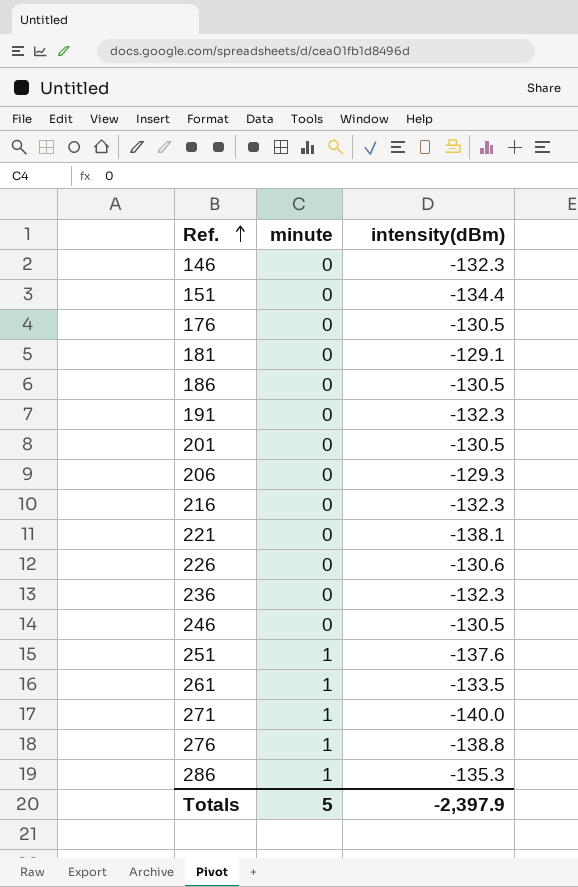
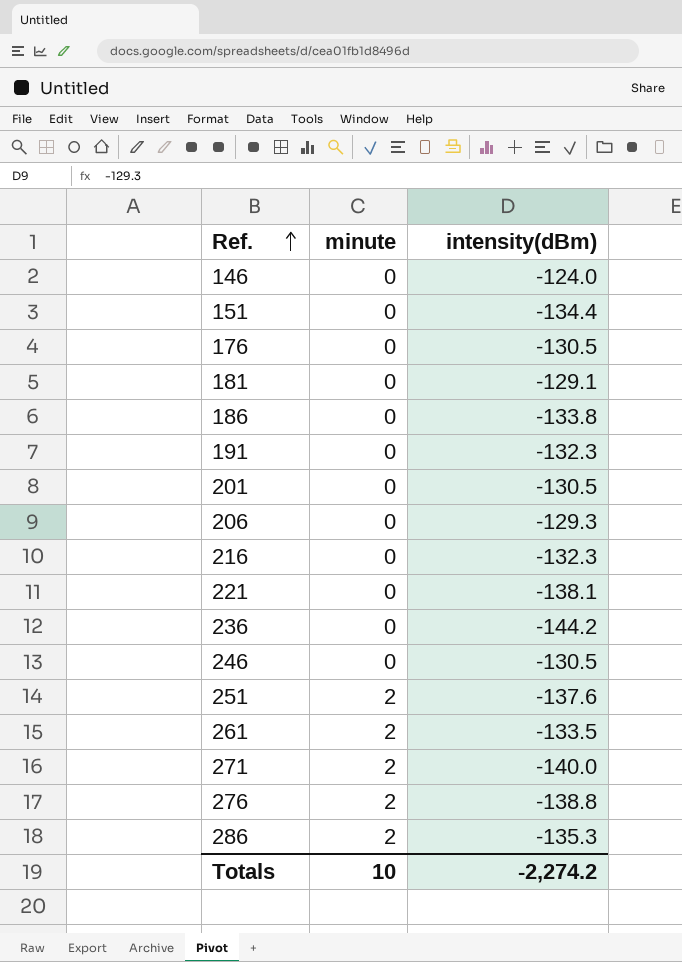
row 226: 0 | -130.6 -> none
146 | intensity(dBm): -132.3 -> -124.0
186 | intensity(dBm): -130.5 -> -133.8
236 | intensity(dBm): -132.3 -> -144.2
251 | minute: 1 -> 2
261 | minute: 1 -> 2
271 | minute: 1 -> 2
276 | minute: 1 -> 2
286 | minute: 1 -> 2
Totals | minute: 5 -> 10
Totals | intensity(dBm): -2,397.9 -> -2,274.2

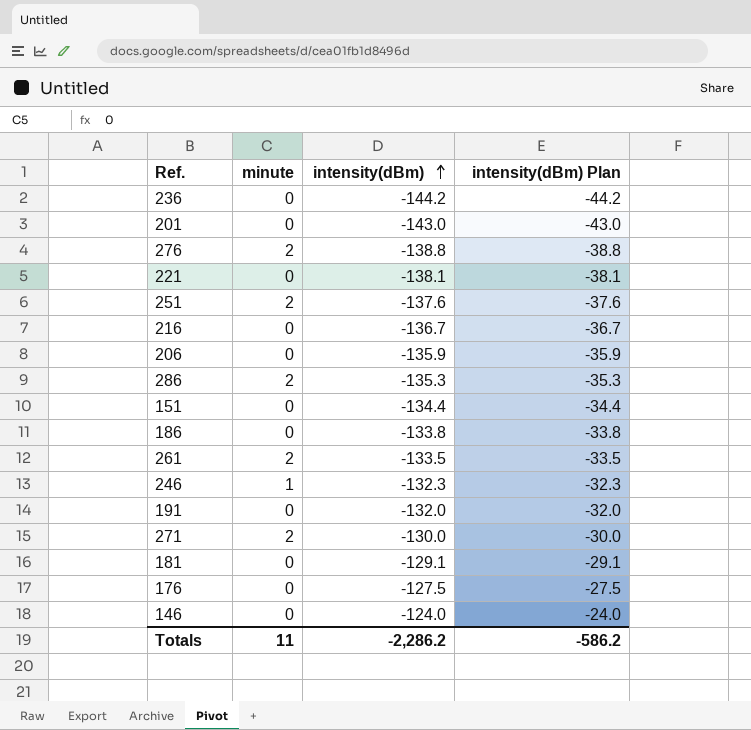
row order: Ref. ascending -> intensity(dBm) ascending
column intensity(dBm) Plan | formula: none -> [intensity(dBm)] + 100
201 | intensity(dBm): -130.5 -> -143.0
216 | intensity(dBm): -132.3 -> -136.7
206 | intensity(dBm): -129.3 -> -135.9
246 | minute: 0 -> 1
246 | intensity(dBm): -130.5 -> -132.3
191 | intensity(dBm): -132.3 -> -132.0
271 | intensity(dBm): -140.0 -> -130.0
176 | intensity(dBm): -130.5 -> -127.5
Totals | minute: 10 -> 11
Totals | intensity(dBm): -2,274.2 -> -2,286.2

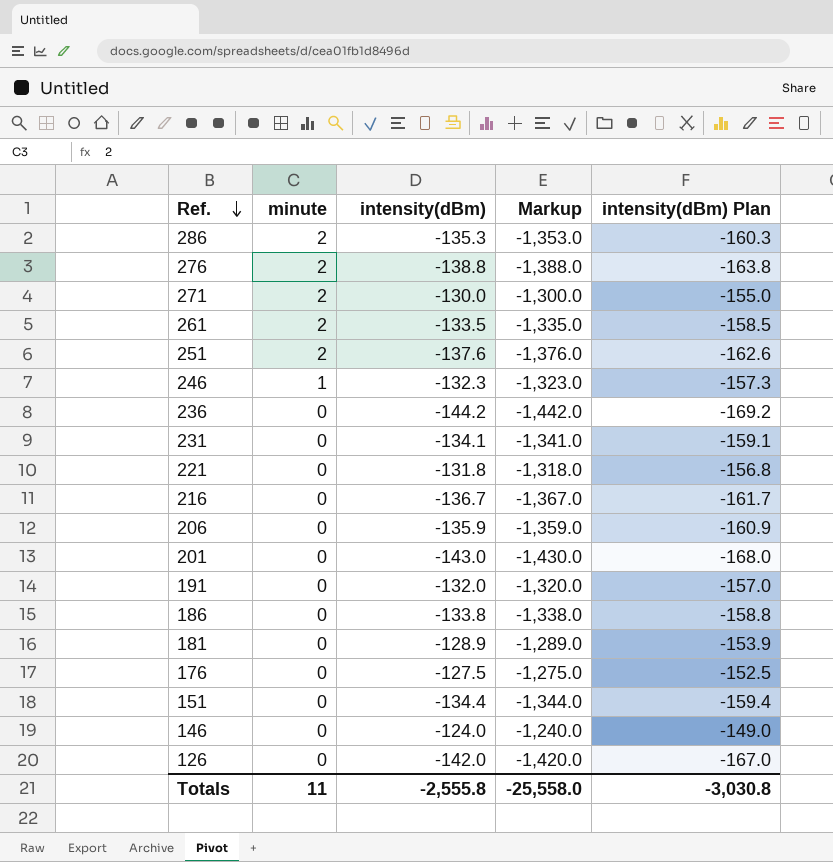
row order: intensity(dBm) ascending -> Ref. descending
column Markup | formula: none -> [intensity(dBm)] * 10
column intensity(dBm) Plan | formula: [intensity(dBm)] + 100 -> [intensity(dBm)] - 25
row 231: none -> 0 | -134.1 | -1,341.0 | -159.1
221 | intensity(dBm): -138.1 -> -131.8
181 | intensity(dBm): -129.1 -> -128.9
row 126: none -> 0 | -142.0 | -1,420.0 | -167.0
Totals | intensity(dBm): -2,286.2 -> -2,555.8
Totals | intensity(dBm) Plan: -586.2 -> -3,030.8

